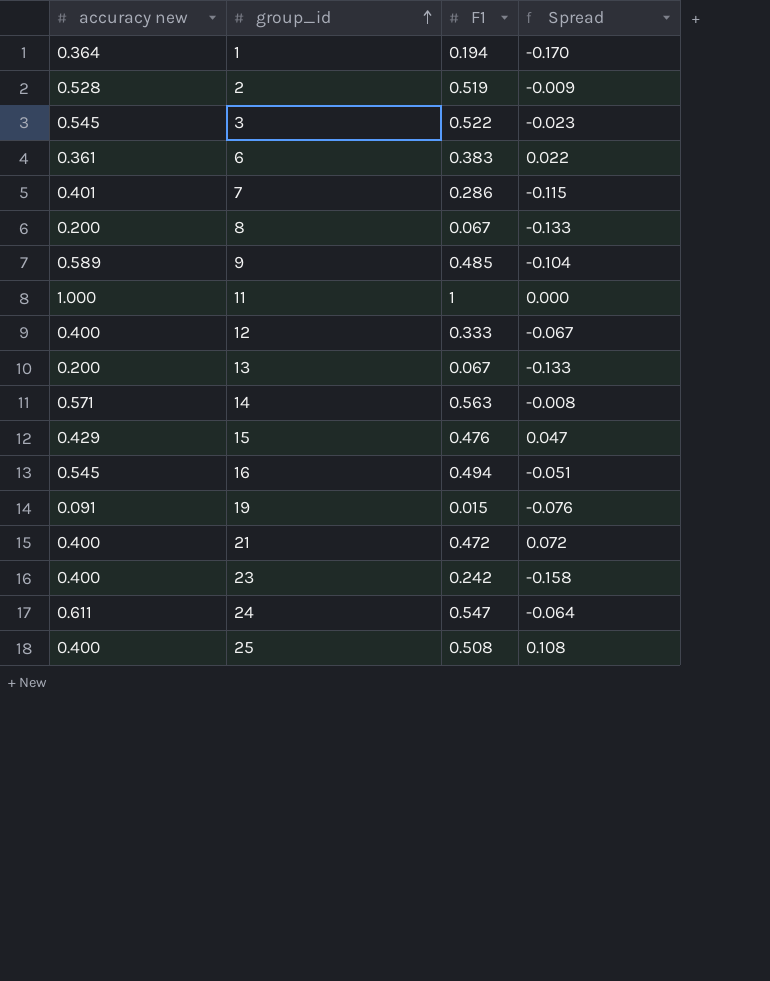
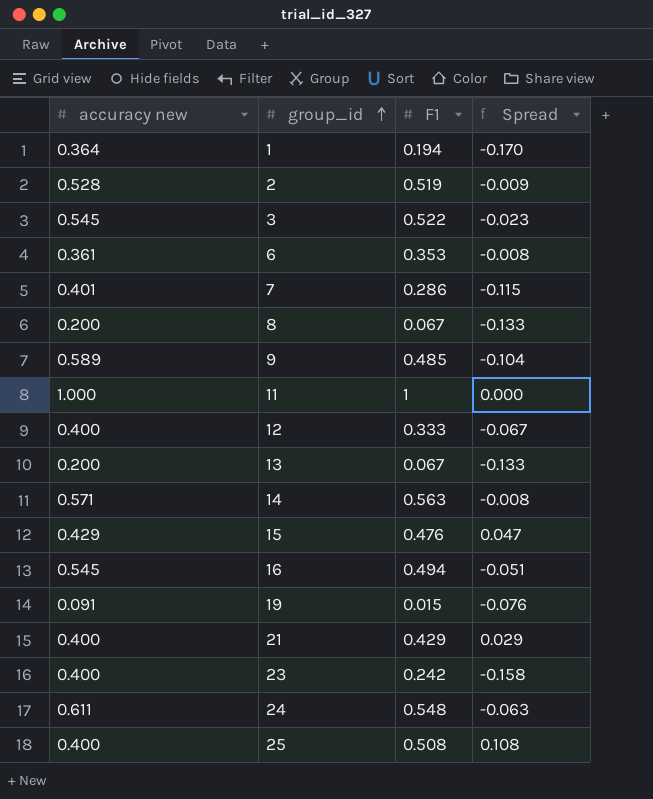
6 | F1: 0.383 -> 0.353
6 | Spread: 0.022 -> -0.008
21 | F1: 0.472 -> 0.429
21 | Spread: 0.072 -> 0.029
24 | F1: 0.547 -> 0.548
24 | Spread: -0.064 -> -0.063

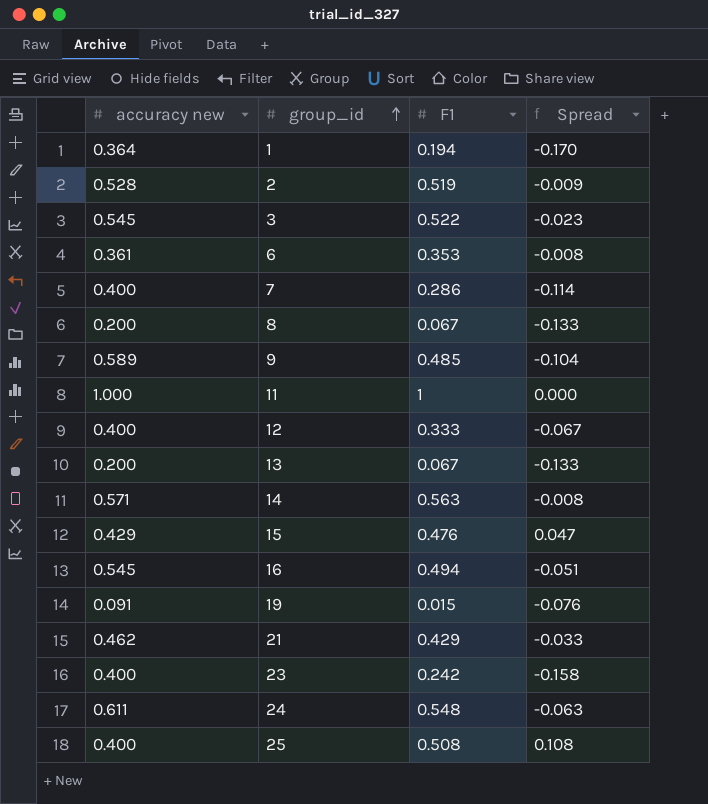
7 | accuracy new: 0.401 -> 0.400
7 | Spread: -0.115 -> -0.114
21 | accuracy new: 0.400 -> 0.462
21 | Spread: 0.029 -> -0.033

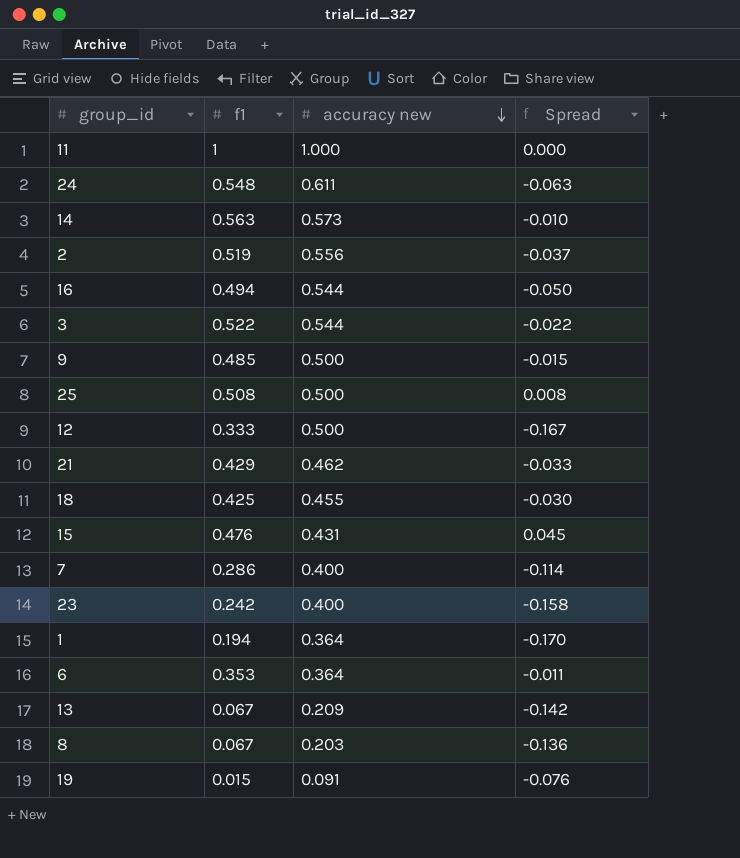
row order: group_id ascending -> accuracy new descending
column name: F1 -> f1
column accuracy new | position: 1 -> 3
14 | accuracy new: 0.571 -> 0.573
14 | Spread: -0.008 -> -0.010
2 | accuracy new: 0.528 -> 0.556
2 | Spread: -0.009 -> -0.037
16 | accuracy new: 0.545 -> 0.544
16 | Spread: -0.051 -> -0.050
3 | accuracy new: 0.545 -> 0.544
3 | Spread: -0.023 -> -0.022
9 | accuracy new: 0.589 -> 0.500
9 | Spread: -0.104 -> -0.015
25 | accuracy new: 0.400 -> 0.500
25 | Spread: 0.108 -> 0.008
12 | accuracy new: 0.400 -> 0.500
12 | Spread: -0.067 -> -0.167
row 18: none -> 0.425 | 0.455 | -0.030
15 | accuracy new: 0.429 -> 0.431
15 | Spread: 0.047 -> 0.045
6 | accuracy new: 0.361 -> 0.364
6 | Spread: -0.008 -> -0.011
13 | accuracy new: 0.200 -> 0.209
13 | Spread: -0.133 -> -0.142
8 | accuracy new: 0.200 -> 0.203
8 | Spread: -0.133 -> -0.136

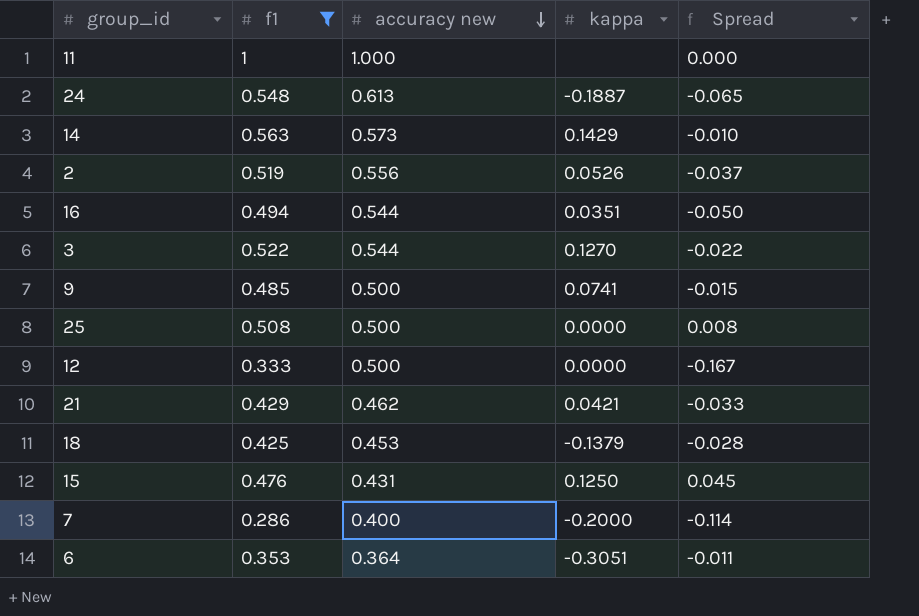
filter: none -> f1 >= 0.286
column kappa | position: none -> 4
24 | accuracy new: 0.611 -> 0.613
24 | Spread: -0.063 -> -0.065
18 | accuracy new: 0.455 -> 0.453
18 | Spread: -0.030 -> -0.028

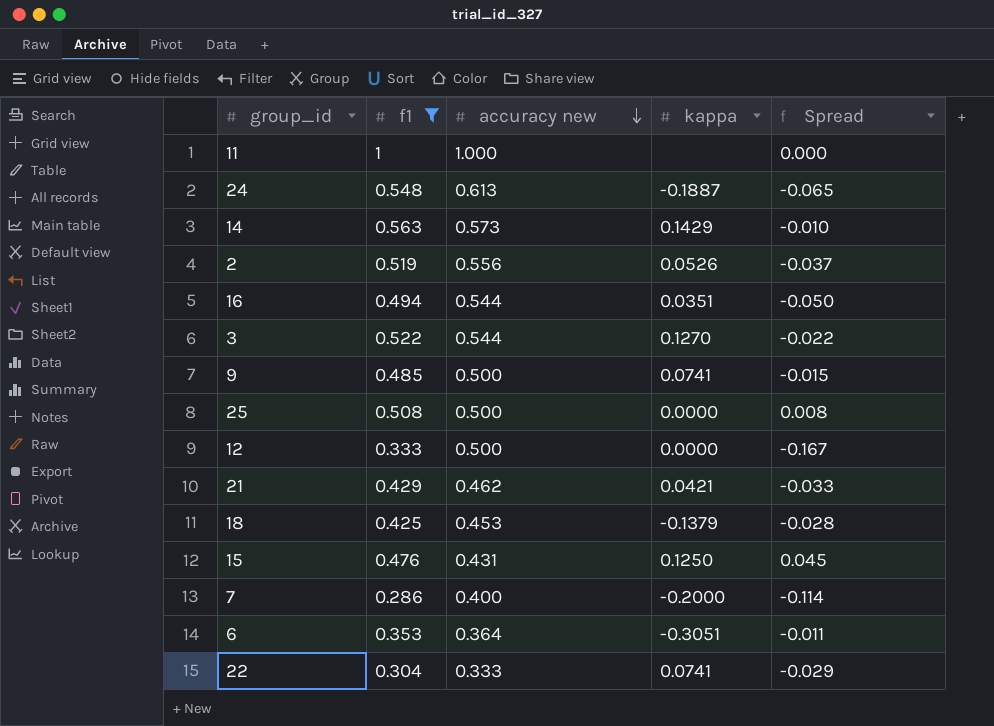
row 22: none -> 0.304 | 0.333 | 0.0741 | -0.029

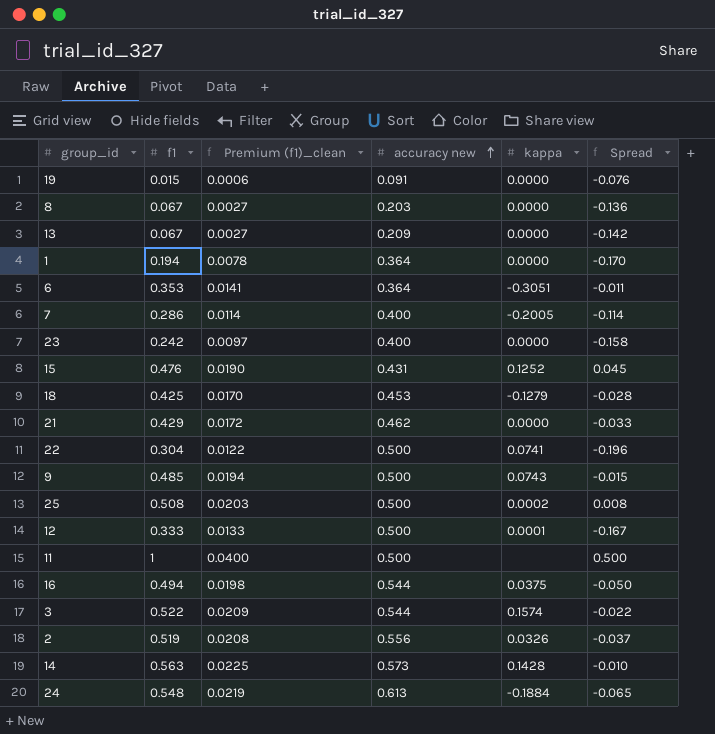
filter: f1 >= 0.286 -> none
row order: accuracy new descending -> accuracy new ascending
column Premium (f1)_clean | formula: none -> [f1] * 0.04
7 | kappa: -0.2000 -> -0.2005
15 | kappa: 0.1250 -> 0.1252
18 | kappa: -0.1379 -> -0.1279
21 | kappa: 0.0421 -> 0.0000
22 | accuracy new: 0.333 -> 0.500
22 | Spread: -0.029 -> -0.196
9 | kappa: 0.0741 -> 0.0743
25 | kappa: 0.0000 -> 0.0002
12 | kappa: 0.0000 -> 0.0001
11 | accuracy new: 1.000 -> 0.500
11 | Spread: 0.000 -> 0.500
16 | kappa: 0.0351 -> 0.0375
3 | kappa: 0.1270 -> 0.1574
2 | kappa: 0.0526 -> 0.0326
14 | kappa: 0.1429 -> 0.1428
24 | kappa: -0.1887 -> -0.1884

